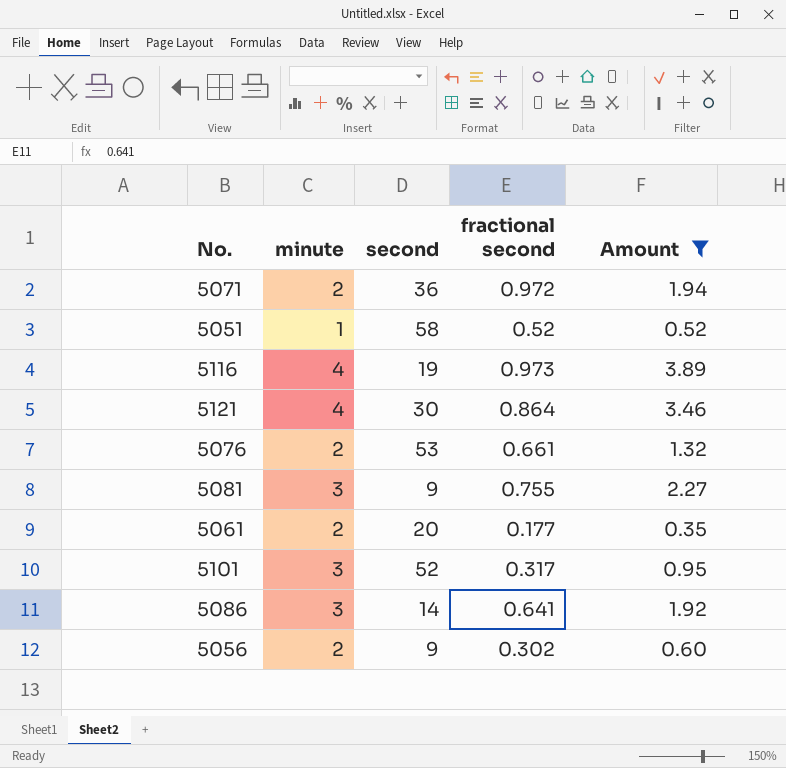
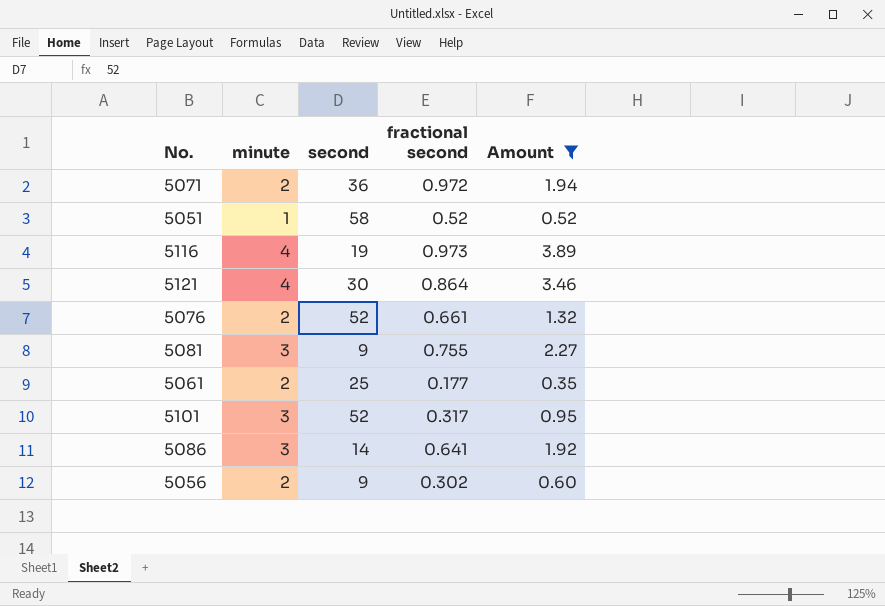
5076 | second: 53 -> 52
5061 | second: 20 -> 25

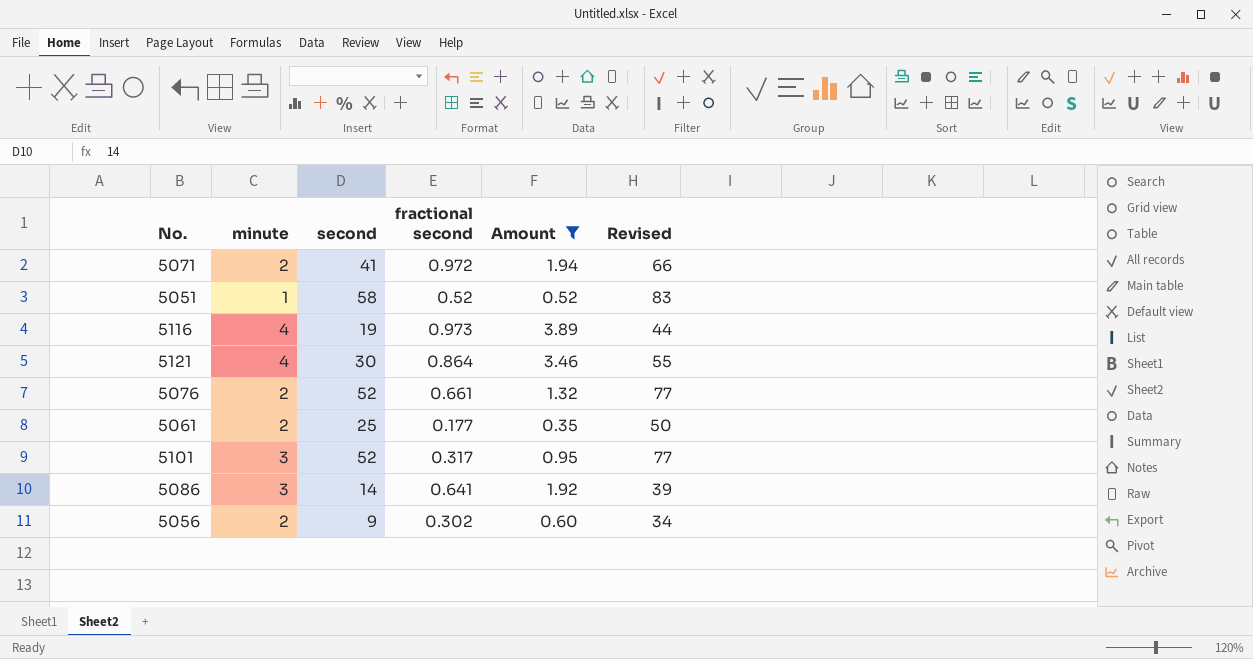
column Revised | formula: none -> [second] + 25
row 5081: 3 | 9 | 0.755 | 2.27 -> none
5071 | second: 36 -> 41

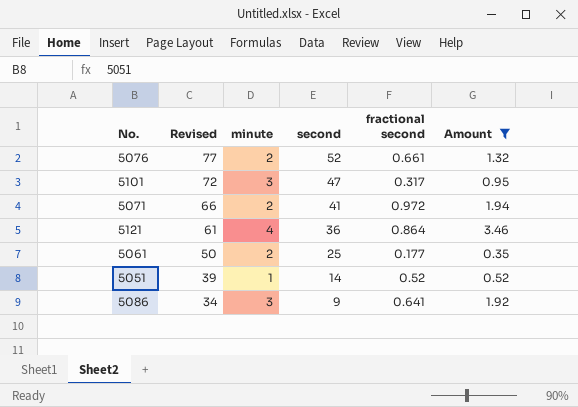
row order: none -> Revised descending
column Revised | position: 6 -> 2
row 5116: 4 | 19 | 0.973 | 3.89 | 44 -> none
row 5056: 2 | 9 | 0.302 | 0.60 | 34 -> none
5101 | Revised: 77 -> 72
5101 | second: 52 -> 47
5121 | Revised: 55 -> 61
5121 | second: 30 -> 36
5051 | Revised: 83 -> 39
5051 | second: 58 -> 14
5086 | Revised: 39 -> 34
5086 | second: 14 -> 9

